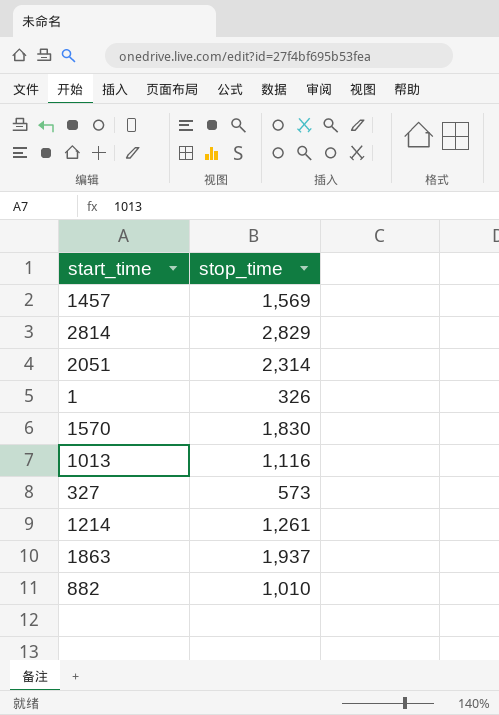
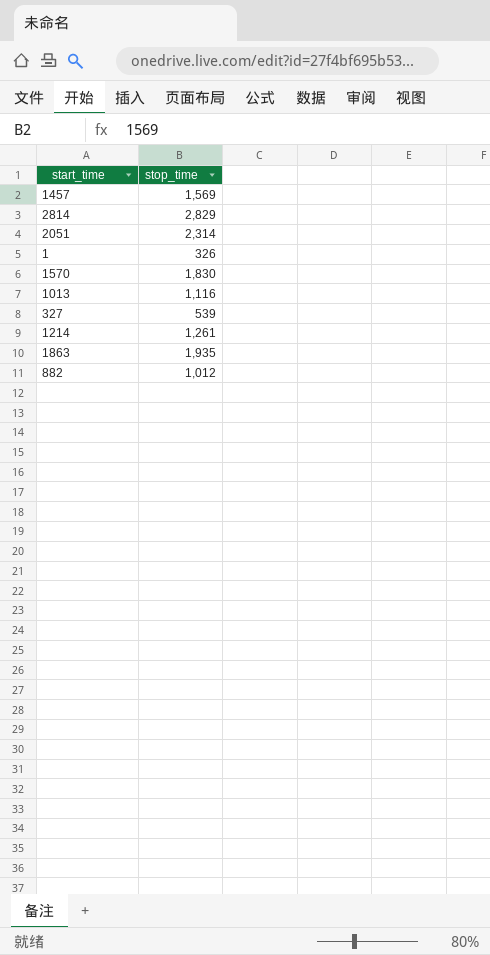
327 | stop_time: 573 -> 539
1863 | stop_time: 1,937 -> 1,935
882 | stop_time: 1,010 -> 1,012

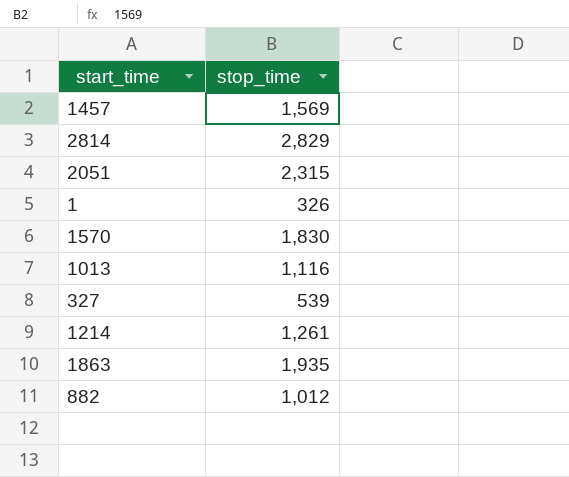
2051 | stop_time: 2,314 -> 2,315

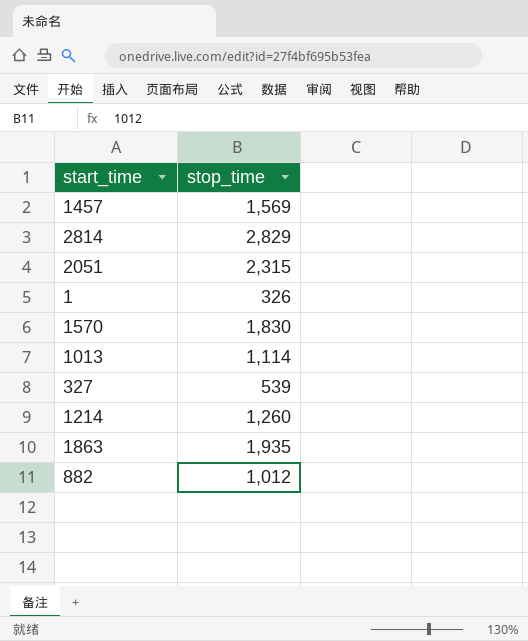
1013 | stop_time: 1,116 -> 1,114
1214 | stop_time: 1,261 -> 1,260

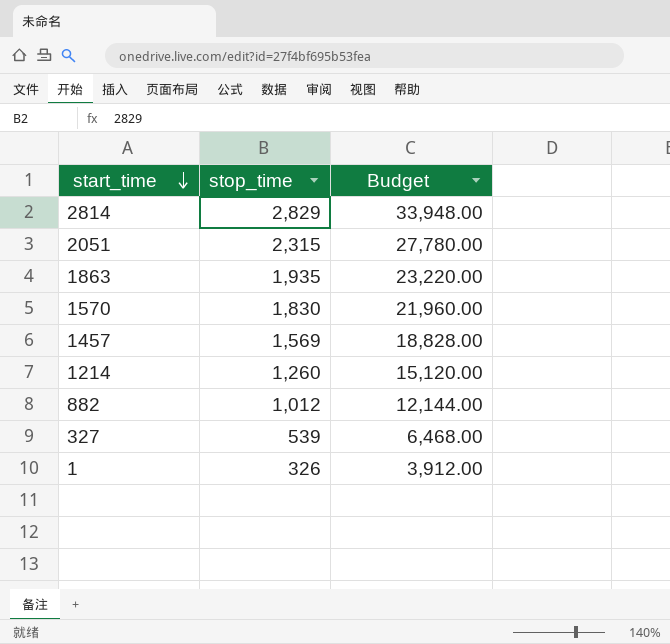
row order: none -> start_time descending
column Budget | formula: none -> [stop_time] * 12
row 1013: 1,114 -> none

